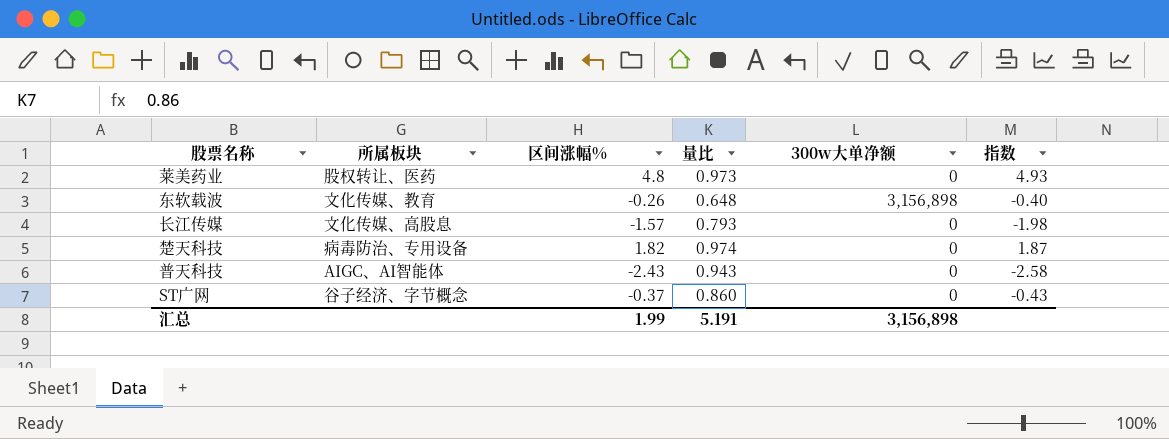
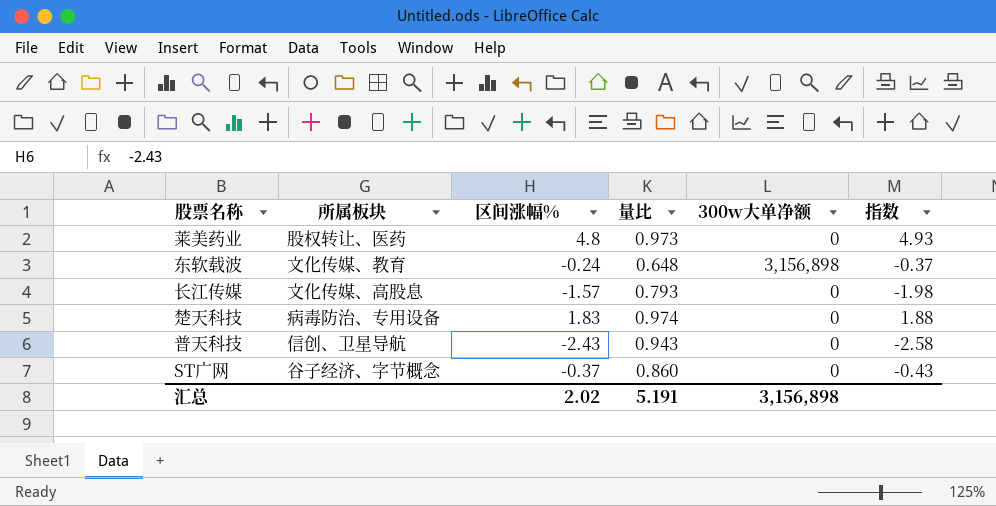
东软载波 | 区间涨幅%: -0.26 -> -0.24
东软载波 | 指数: -0.40 -> -0.37
楚天科技 | 区间涨幅%: 1.82 -> 1.83
楚天科技 | 指数: 1.87 -> 1.88
普天科技 | 所属板块: AIGC、AI智能体 -> 信创、卫星导航
汇总 | 区间涨幅%: 1.99 -> 2.02

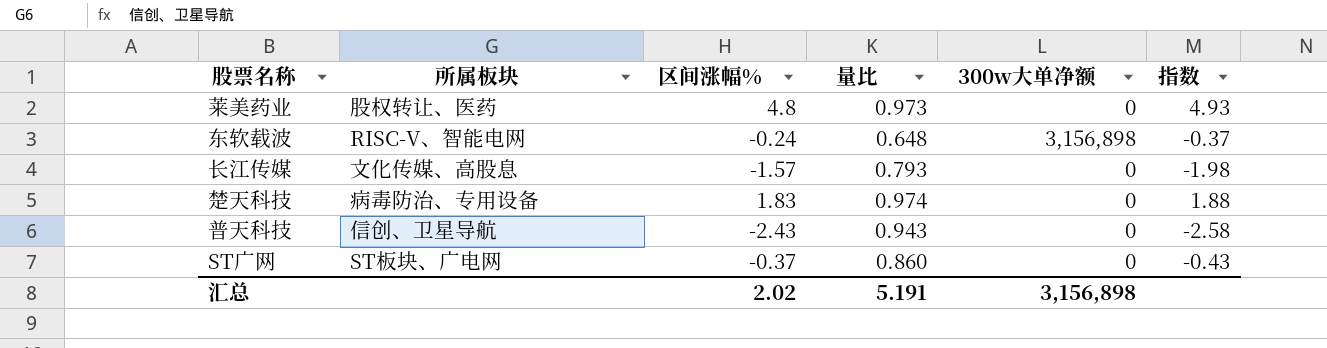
东软载波 | 所属板块: 文化传媒、教育 -> RISC-V、智能电网
ST广网 | 所属板块: 谷子经济、字节概念 -> ST板块、广电网

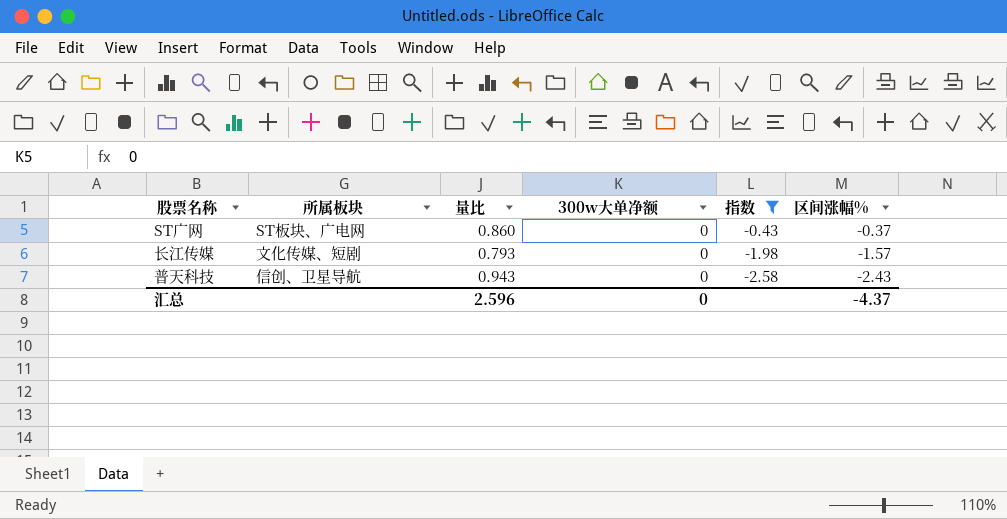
filter: none -> 指数 <= -0.43
row order: none -> 指数 descending
column 区间涨幅% | position: 3 -> 6
长江传媒 | 所属板块: 文化传媒、高股息 -> 文化传媒、短剧
汇总 | 量比: 5.191 -> 2.596
汇总 | 300w大单净额: 3,156,898 -> 0
汇总 | 区间涨幅%: 2.02 -> -4.37

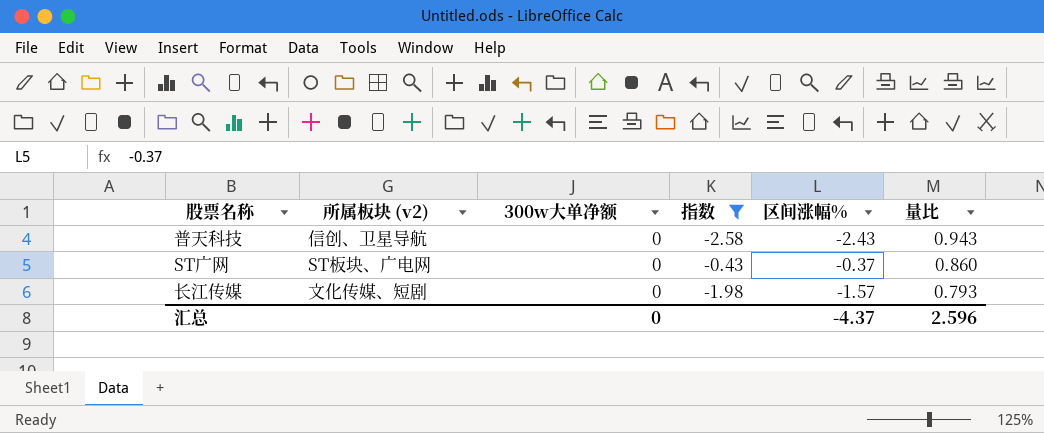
row order: 指数 descending -> 量比 descending
column name: 所属板块 -> 所属板块 (v2)
column 量比 | position: 3 -> 6

